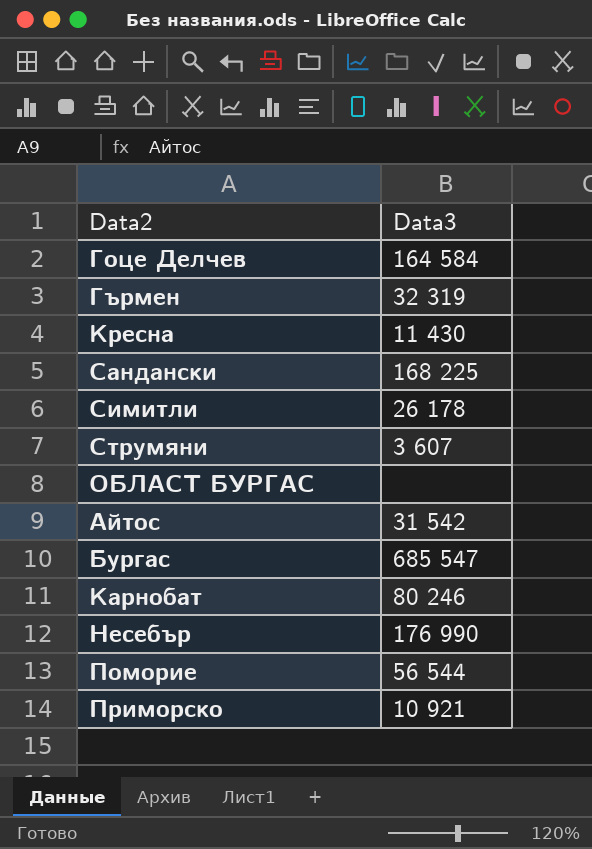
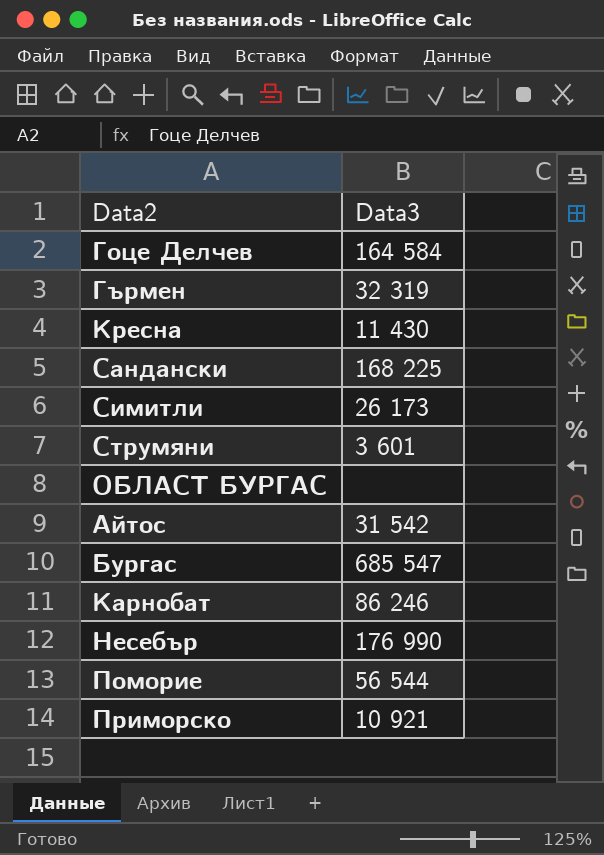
Cимитли | Data3: 26 178 -> 26 173
Cтрумяни | Data3: 3 607 -> 3 601
Kарнобат | Data3: 80 246 -> 86 246

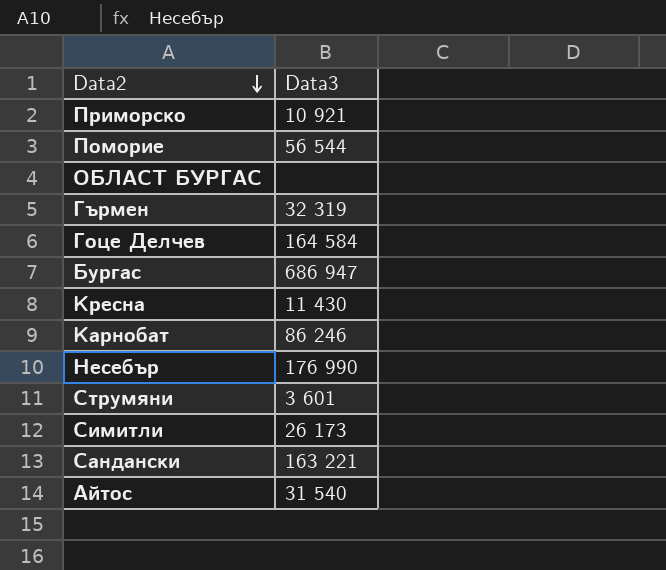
row order: none -> Data2 descending
Бургас | Data3: 685 547 -> 686 947
Cандански | Data3: 168 225 -> 163 221
Aйтос | Data3: 31 542 -> 31 540

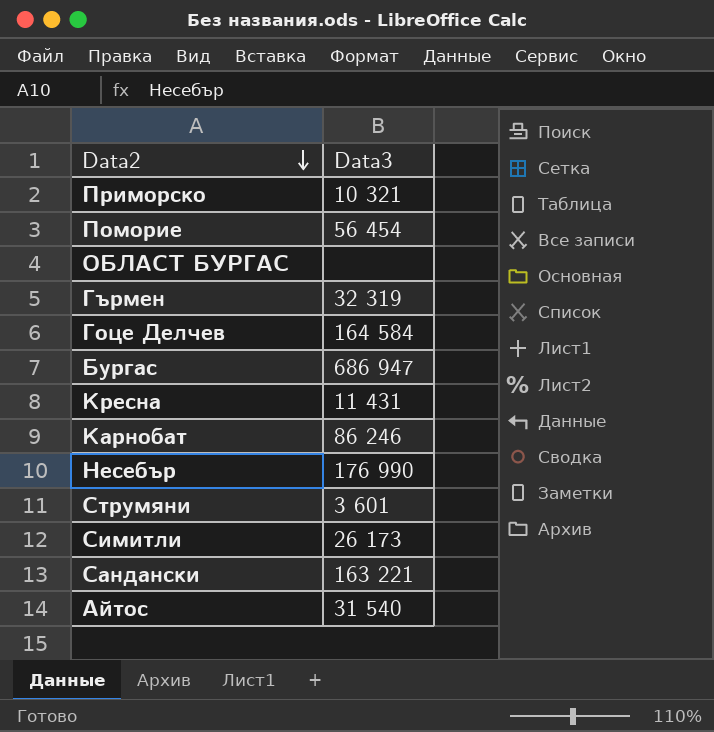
Приморско | Data3: 10 921 -> 10 321
Поморие | Data3: 56 544 -> 56 454
Kресна | Data3: 11 430 -> 11 431

